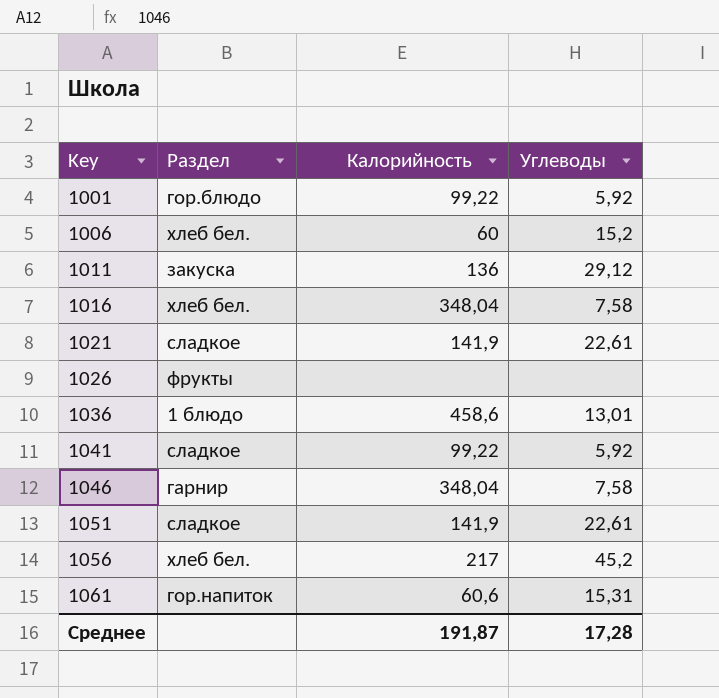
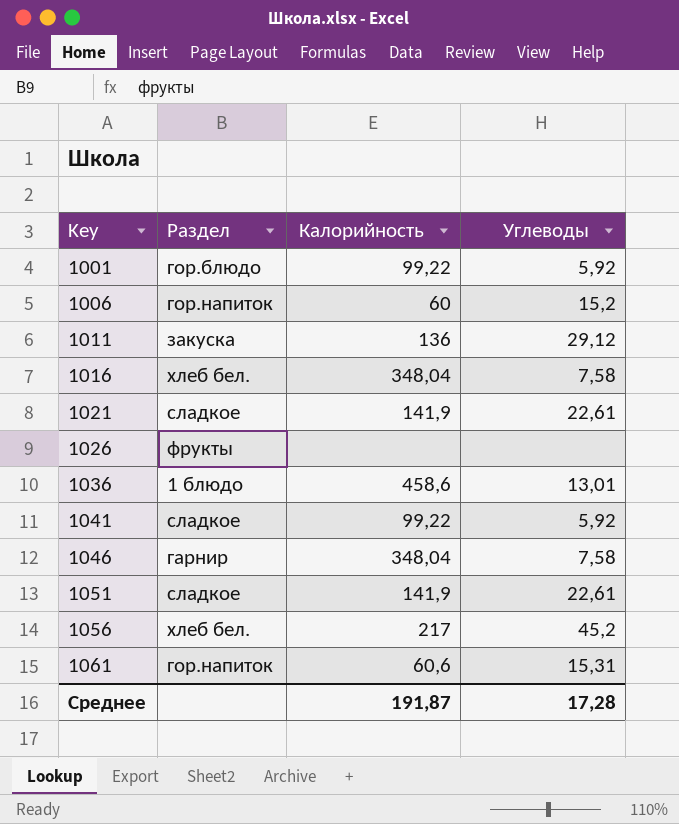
1006 | Раздел: хлеб бел. -> гор.напиток

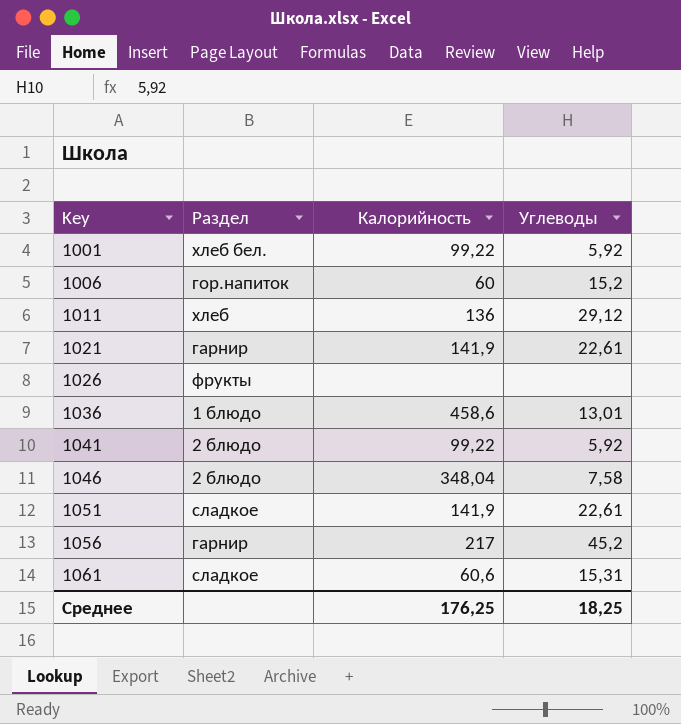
row 1016: хлеб бел. | 348,04 | 7,58 -> none
1001 | Раздел: гор.блюдо -> хлеб бел.
1011 | Раздел: закуска -> хлеб
1021 | Раздел: сладкое -> гарнир
1041 | Раздел: сладкое -> 2 блюдо
1046 | Раздел: гарнир -> 2 блюдо
1056 | Раздел: хлеб бел. -> гарнир
1061 | Раздел: гор.напиток -> сладкое
Среднее | Калорийность: 191,87 -> 176,25
Среднее | Углеводы: 17,28 -> 18,25

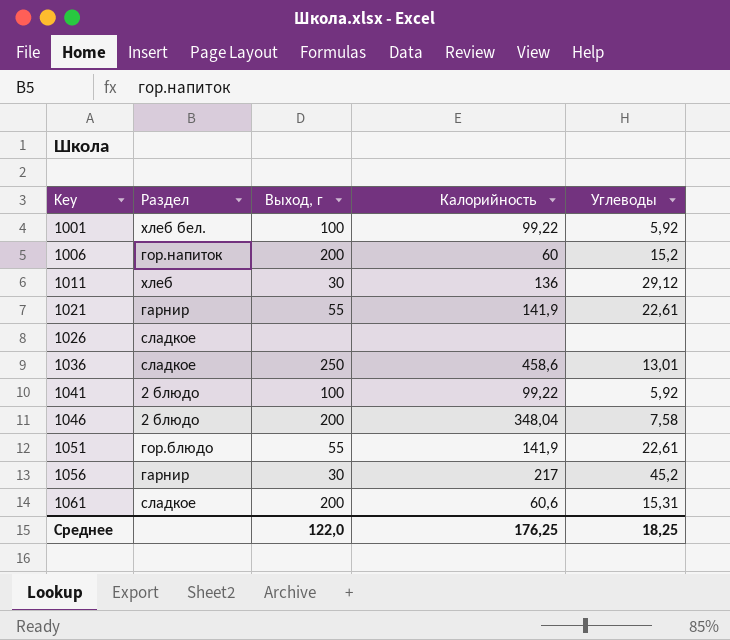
column Выход, г | position: none -> 3
1026 | Раздел: фрукты -> сладкое
1036 | Раздел: 1 блюдо -> сладкое
1051 | Раздел: сладкое -> гор.блюдо

